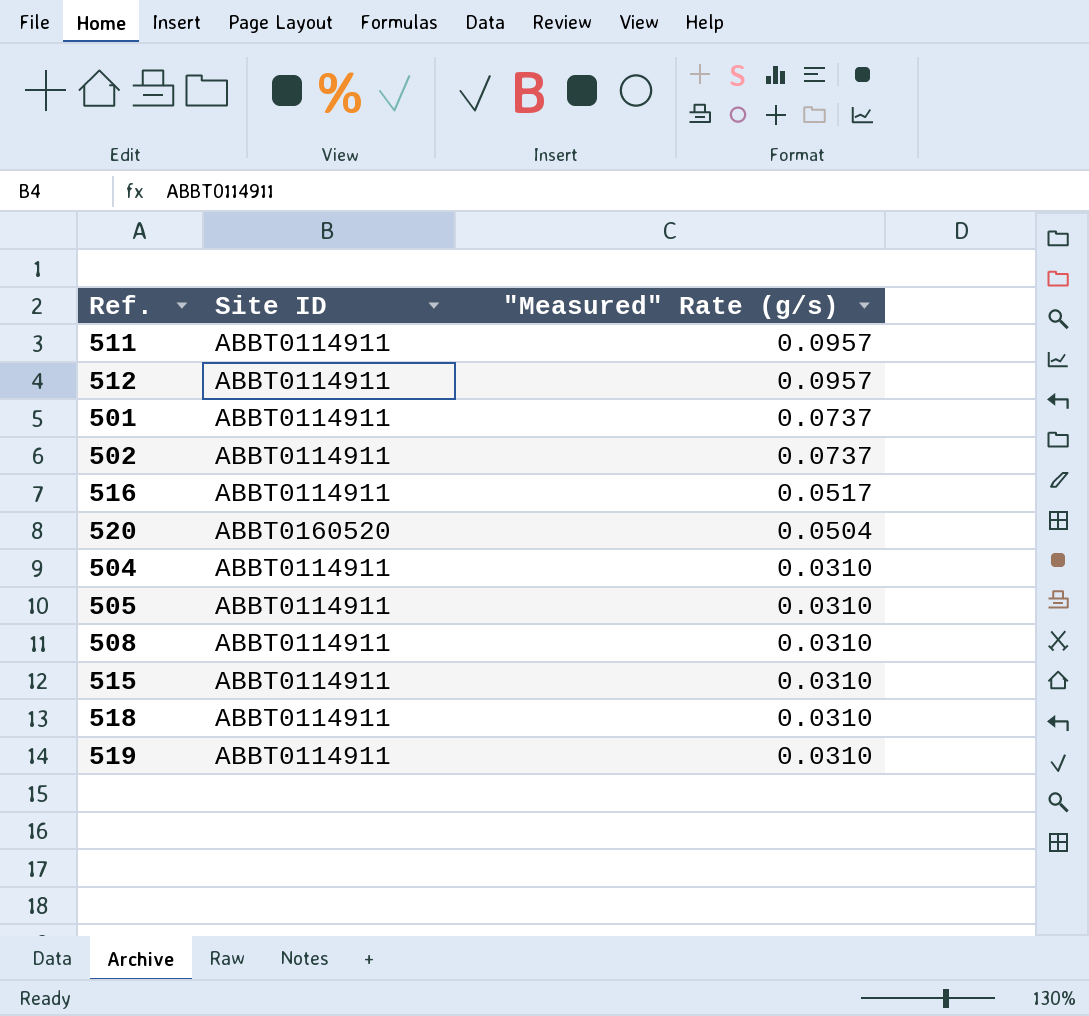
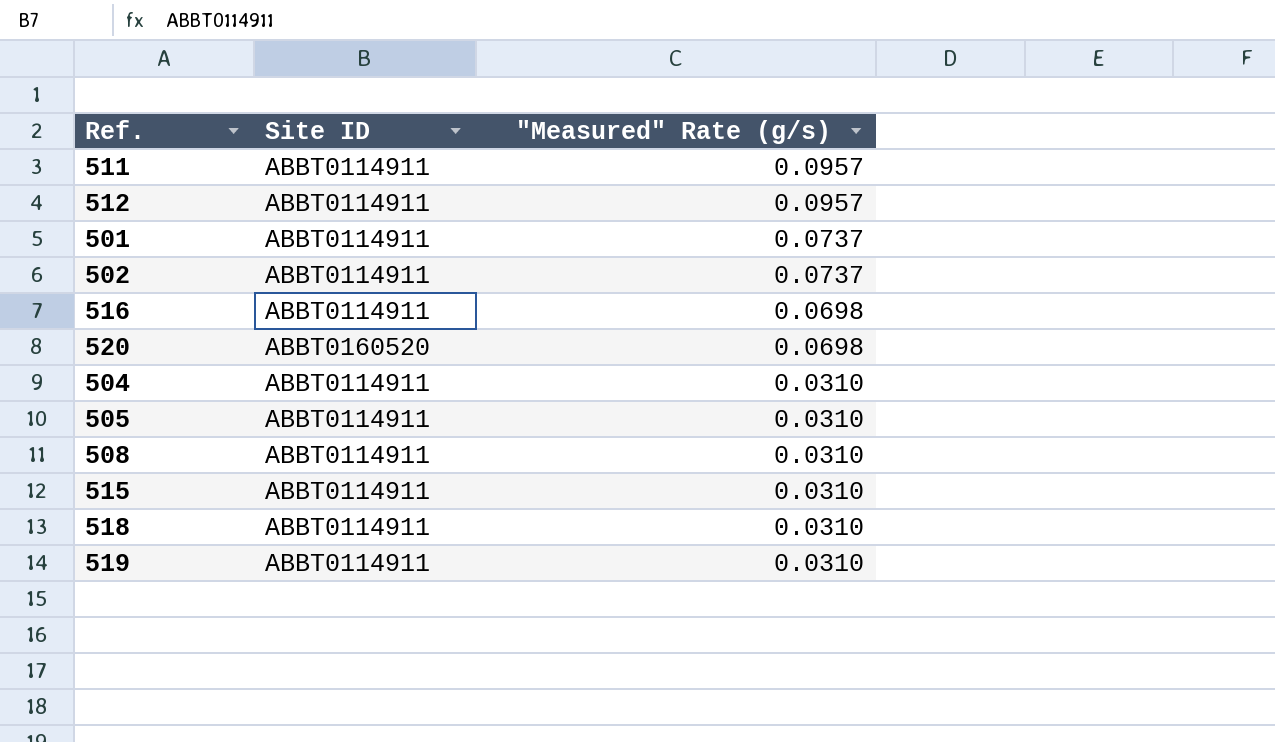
516 | "Measured" Rate (g/s): 0.0517 -> 0.0698
520 | "Measured" Rate (g/s): 0.0504 -> 0.0698

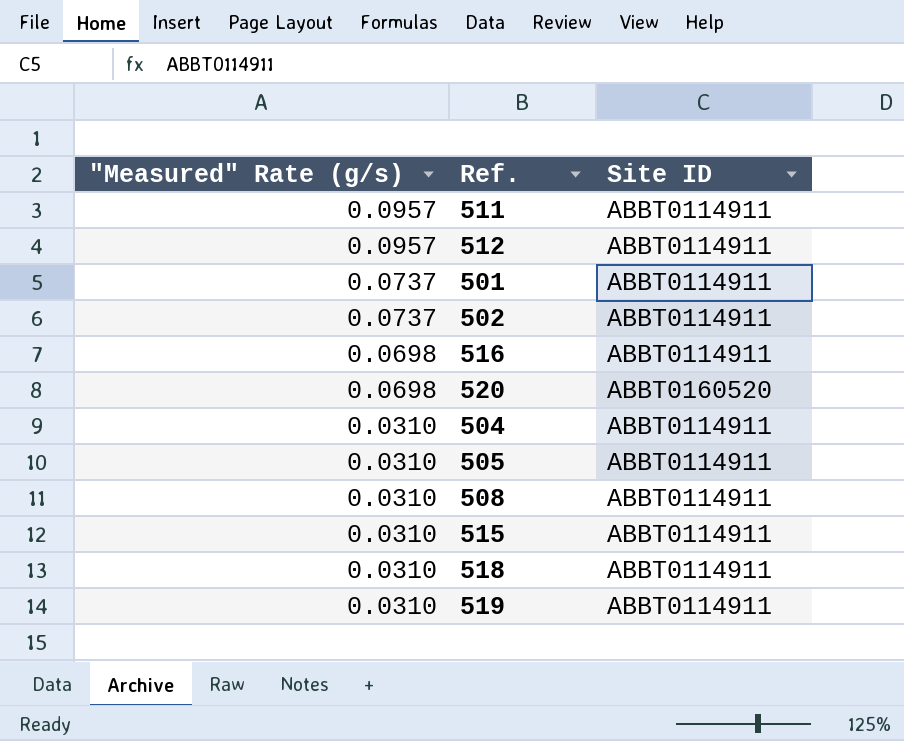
column "Measured" Rate (g/s) | position: 3 -> 1

